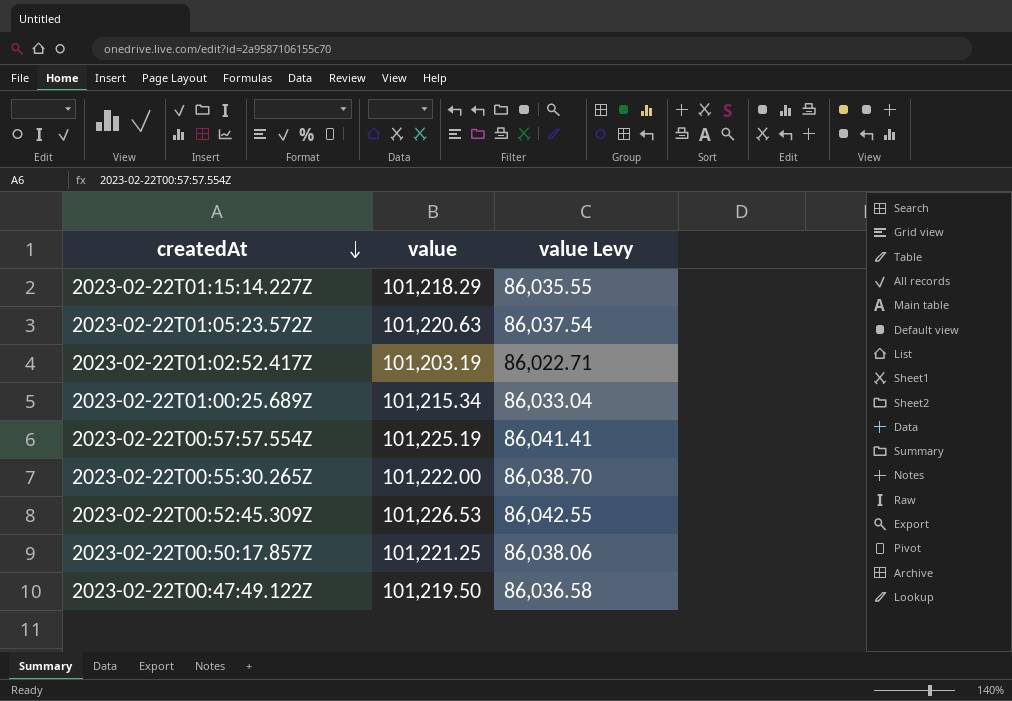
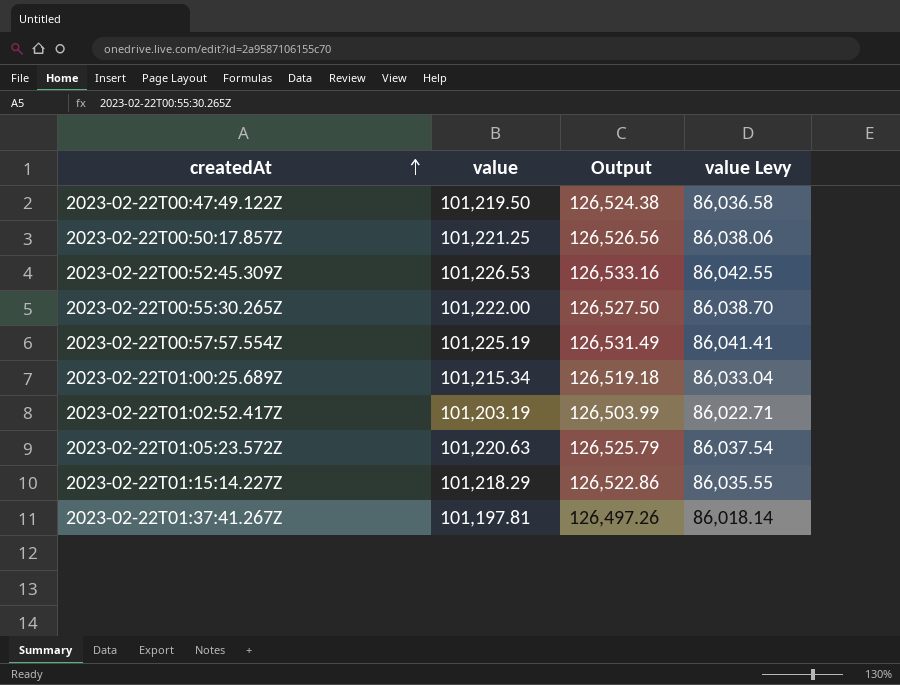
row order: createdAt descending -> createdAt ascending
column Output | formula: none -> [value] * 1.25
row 2023-02-22T01:37:41.267Z: none -> 101,197.81 | 126,497.26 | 86,018.14

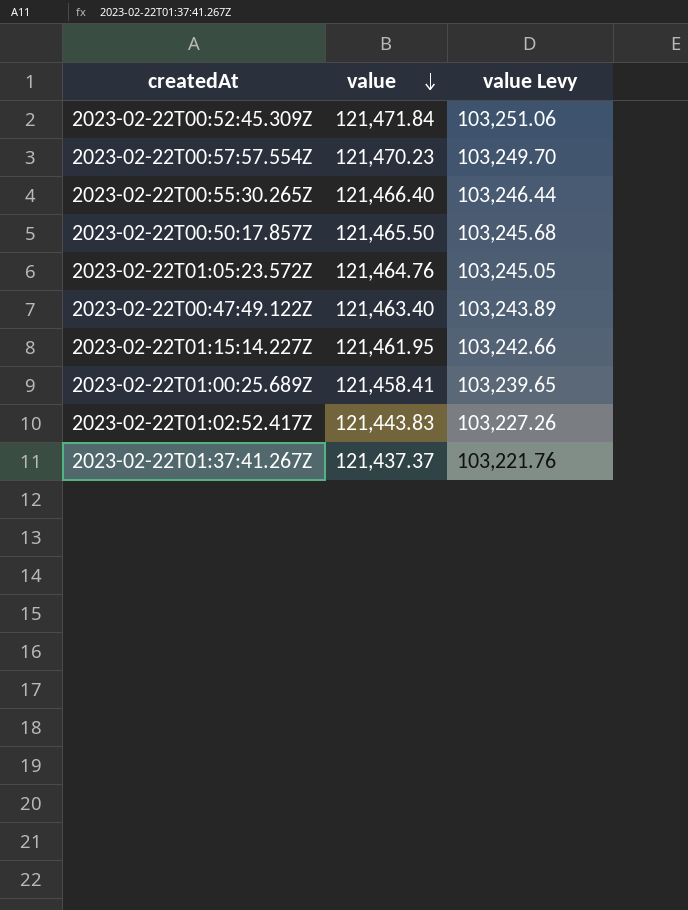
row order: createdAt ascending -> value descending
column Output | formula: [value] * 1.25 -> none
2023-02-22T00:52:45.309Z | value: 101,226.53 -> 121,471.84
2023-02-22T00:52:45.309Z | value Levy: 86,042.55 -> 103,251.06
2023-02-22T00:57:57.554Z | value: 101,225.19 -> 121,470.23
2023-02-22T00:57:57.554Z | value Levy: 86,041.41 -> 103,249.70
2023-02-22T00:55:30.265Z | value: 101,222.00 -> 121,466.40
2023-02-22T00:55:30.265Z | value Levy: 86,038.70 -> 103,246.44
2023-02-22T00:50:17.857Z | value: 101,221.25 -> 121,465.50
2023-02-22T00:50:17.857Z | value Levy: 86,038.06 -> 103,245.68
2023-02-22T01:05:23.572Z | value: 101,220.63 -> 121,464.76
2023-02-22T01:05:23.572Z | value Levy: 86,037.54 -> 103,245.05
2023-02-22T00:47:49.122Z | value: 101,219.50 -> 121,463.40
2023-02-22T00:47:49.122Z | value Levy: 86,036.58 -> 103,243.89
2023-02-22T01:15:14.227Z | value: 101,218.29 -> 121,461.95
2023-02-22T01:15:14.227Z | value Levy: 86,035.55 -> 103,242.66
2023-02-22T01:00:25.689Z | value: 101,215.34 -> 121,458.41
2023-02-22T01:00:25.689Z | value Levy: 86,033.04 -> 103,239.65
2023-02-22T01:02:52.417Z | value: 101,203.19 -> 121,443.83
2023-02-22T01:02:52.417Z | value Levy: 86,022.71 -> 103,227.26
2023-02-22T01:37:41.267Z | value: 101,197.81 -> 121,437.37
2023-02-22T01:37:41.267Z | value Levy: 86,018.14 -> 103,221.76

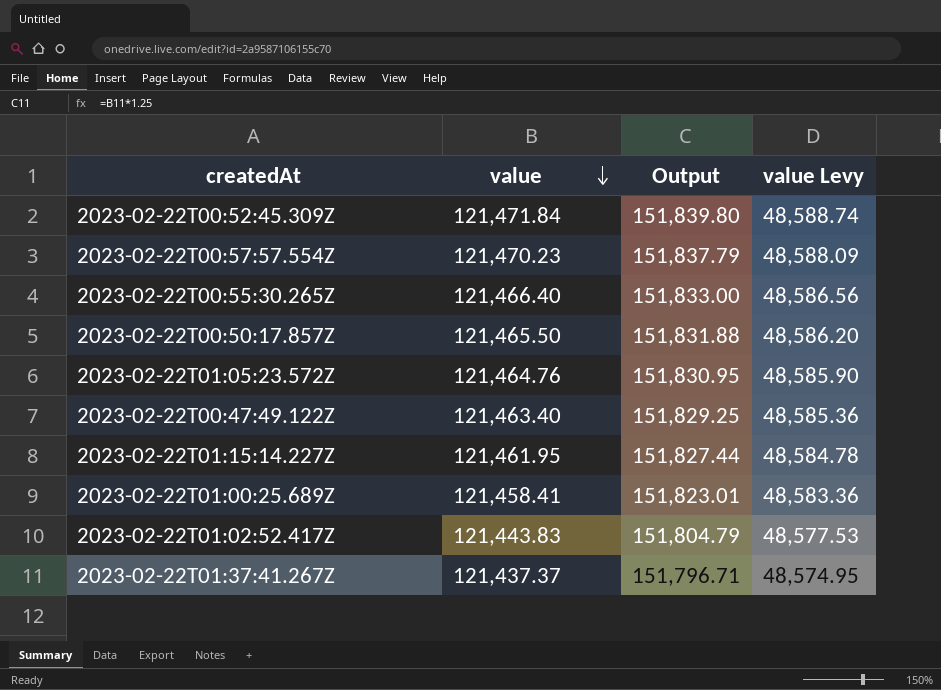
column Output | formula: none -> [value] * 1.25
column value Levy | formula: [value] * 0.85 -> [value] * 0.4

